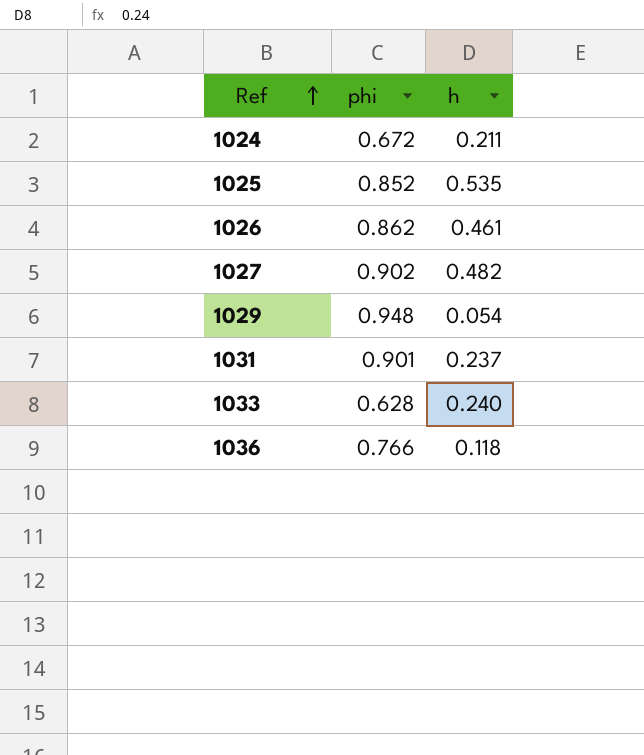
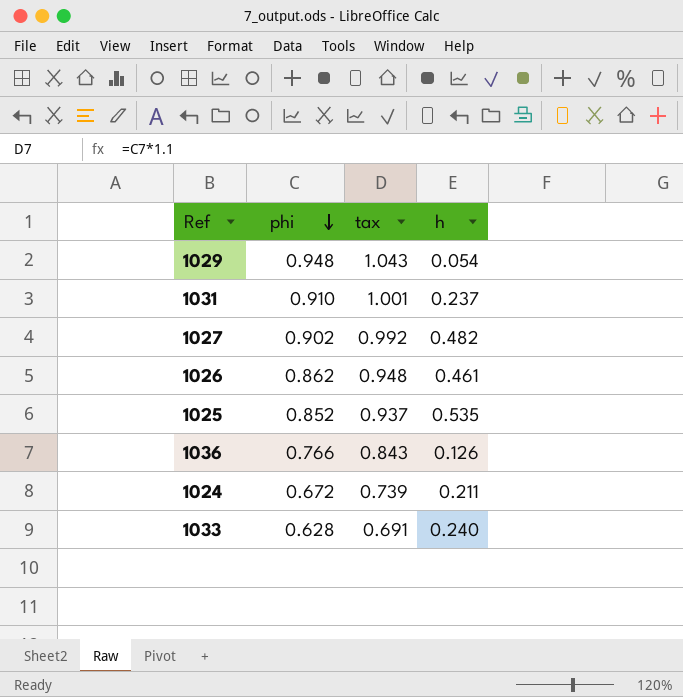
row order: Ref ascending -> phi descending
column tax | formula: none -> [phi] * 1.1
1031 | phi: 0.901 -> 0.910
1036 | h: 0.118 -> 0.126

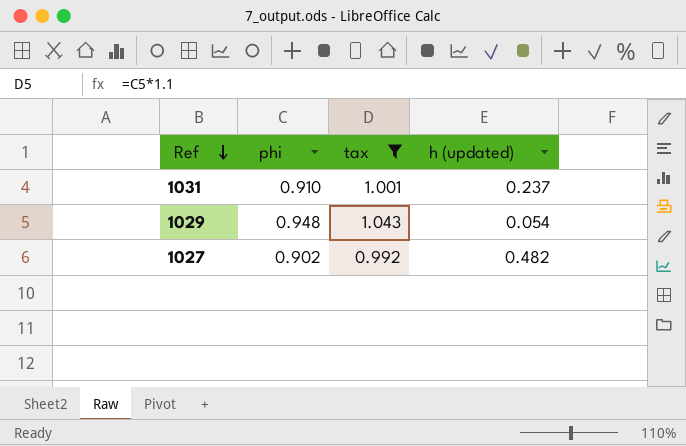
filter: none -> tax >= 0.992
row order: phi descending -> Ref descending
column name: h -> h (updated)

